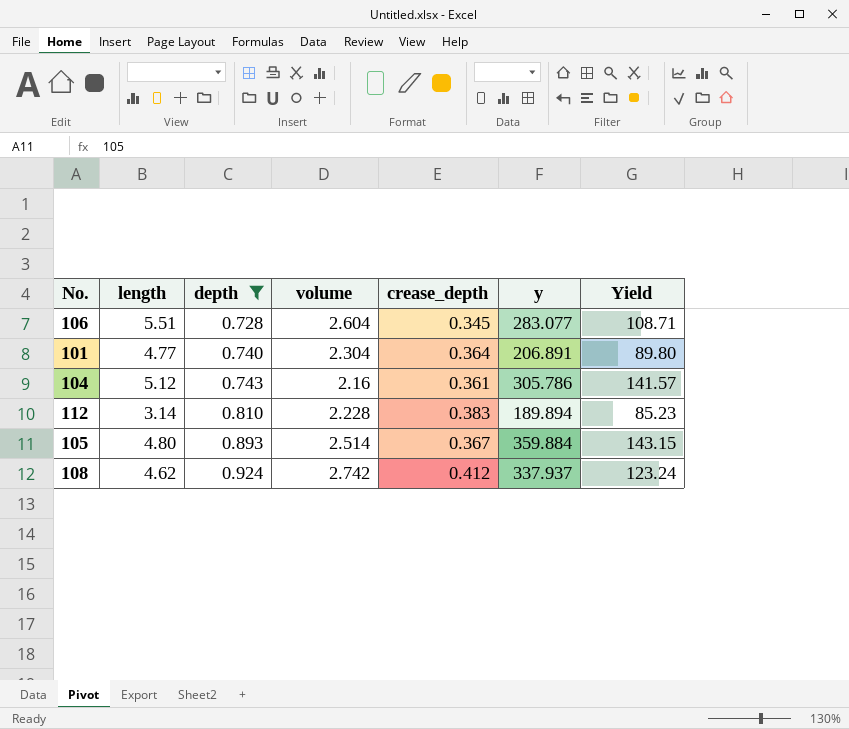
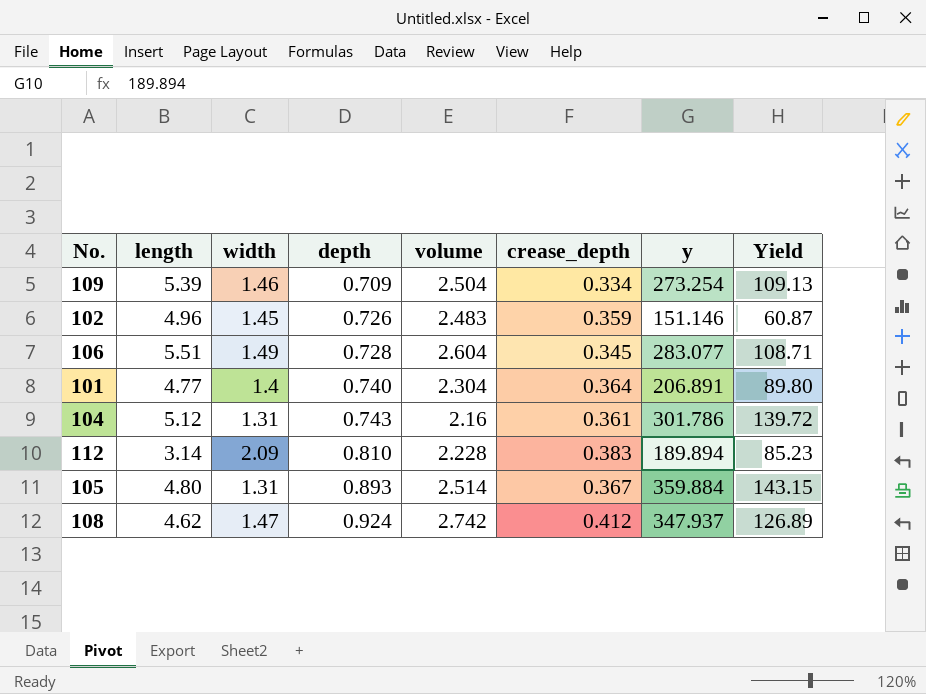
filter: depth >= 0.728 -> none
column width | position: none -> 3
104 | y: 305.786 -> 301.786
104 | Yield: 141.57 -> 139.72
108 | y: 337.937 -> 347.937
108 | Yield: 123.24 -> 126.89

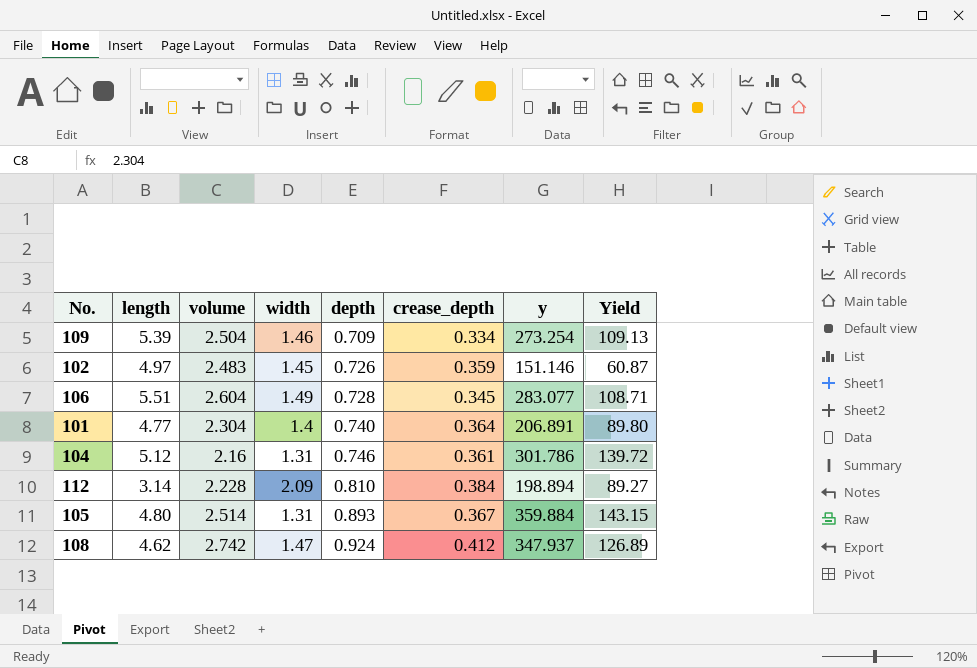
column volume | position: 5 -> 3
102 | length: 4.96 -> 4.97
104 | depth: 0.743 -> 0.746
112 | crease_depth: 0.383 -> 0.384
112 | y: 189.894 -> 198.894
112 | Yield: 85.23 -> 89.27

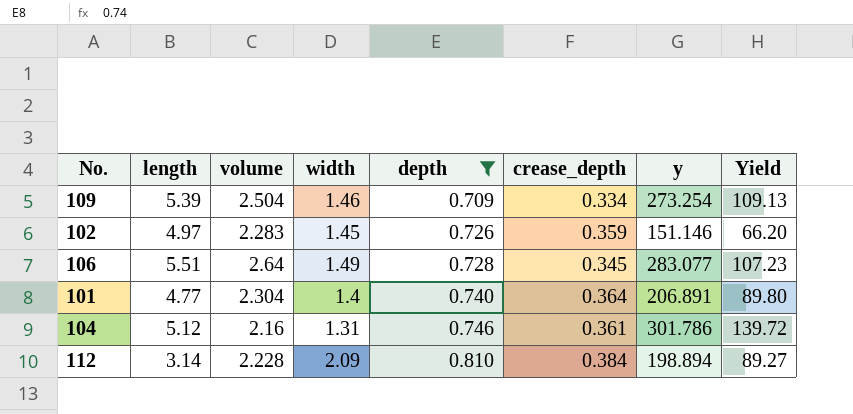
filter: none -> depth <= 0.810
102 | volume: 2.483 -> 2.283
102 | Yield: 60.87 -> 66.20
106 | volume: 2.604 -> 2.64
106 | Yield: 108.71 -> 107.23

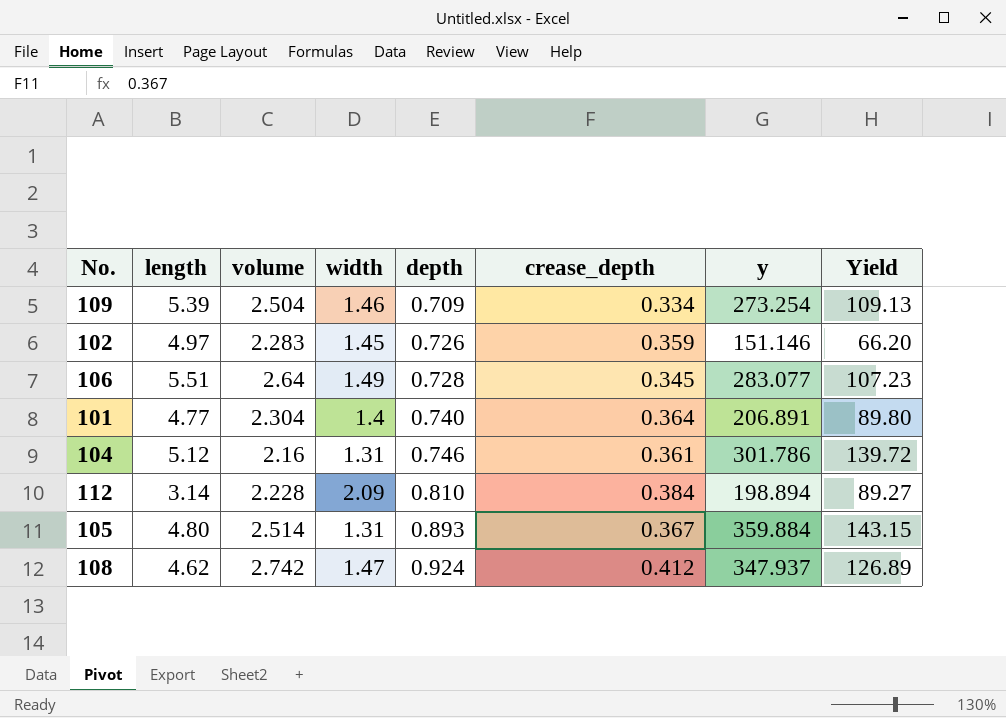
filter: depth <= 0.810 -> none

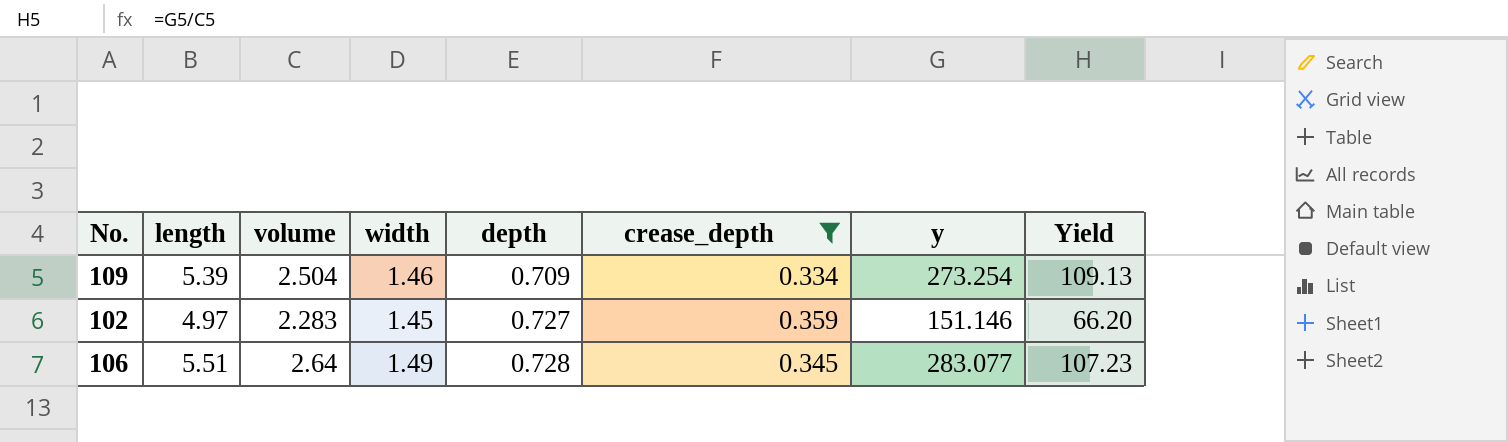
filter: none -> crease_depth <= 0.359
102 | depth: 0.726 -> 0.727

